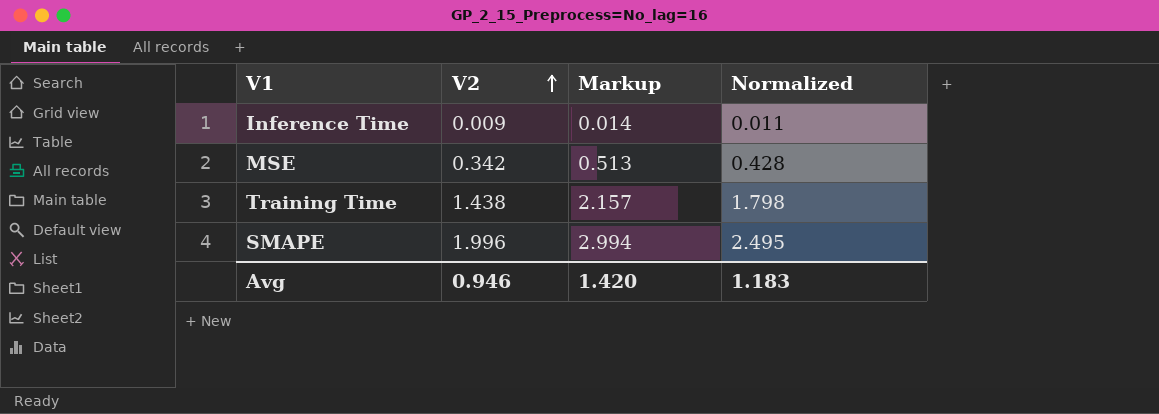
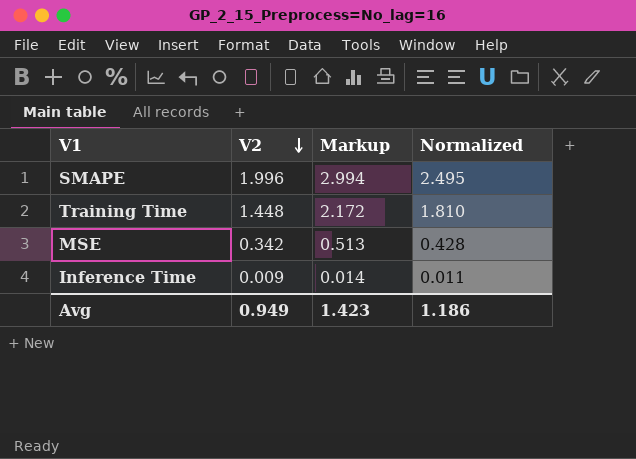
row order: V2 ascending -> V2 descending
Training Time | V2: 1.438 -> 1.448
Training Time | Markup: 2.157 -> 2.172
Training Time | Normalized: 1.798 -> 1.810
Avg | V2: 0.946 -> 0.949
Avg | Markup: 1.420 -> 1.423
Avg | Normalized: 1.183 -> 1.186

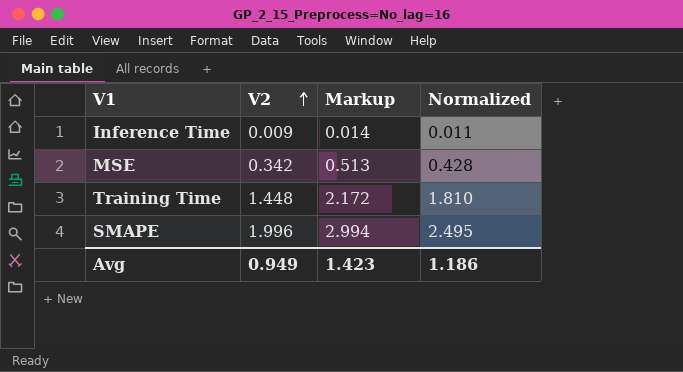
row order: V2 descending -> V2 ascending

